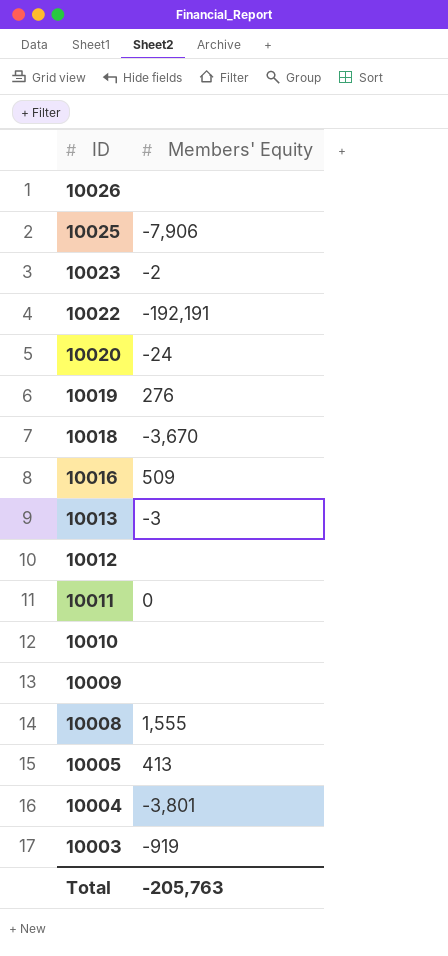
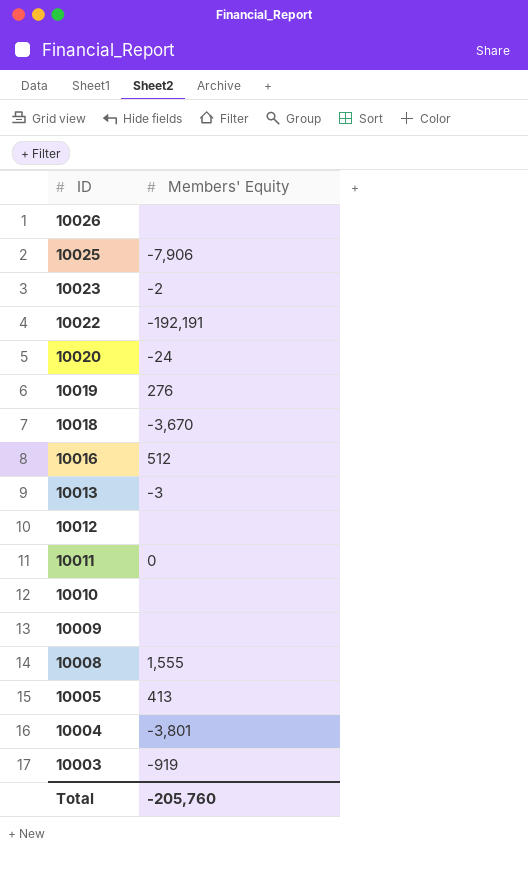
10016 | Members' Equity: 509 -> 512
Total | Members' Equity: -205,763 -> -205,760

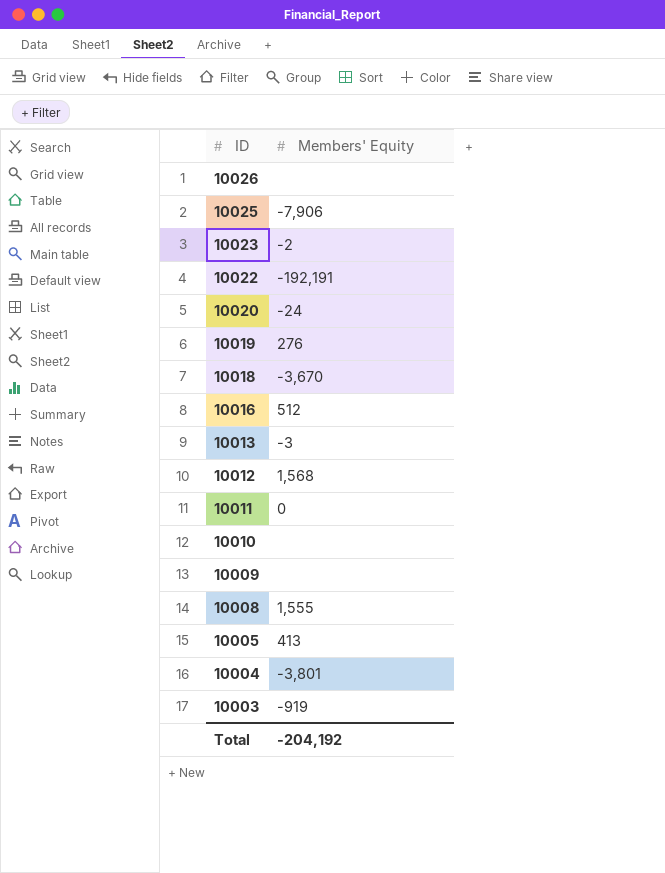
10012 | Members' Equity: none -> 1,568
Total | Members' Equity: -205,760 -> -204,192

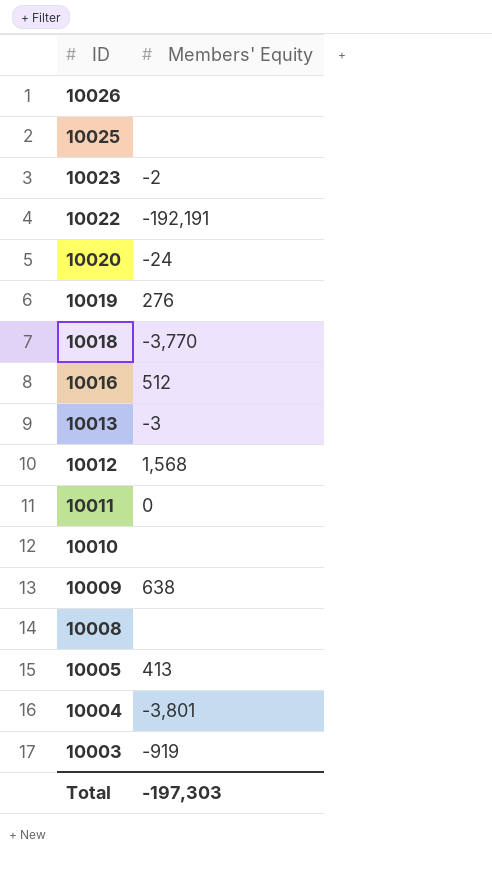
10025 | Members' Equity: -7,906 -> none
10018 | Members' Equity: -3,670 -> -3,770
10009 | Members' Equity: none -> 638
10008 | Members' Equity: 1,555 -> none
Total | Members' Equity: -204,192 -> -197,303

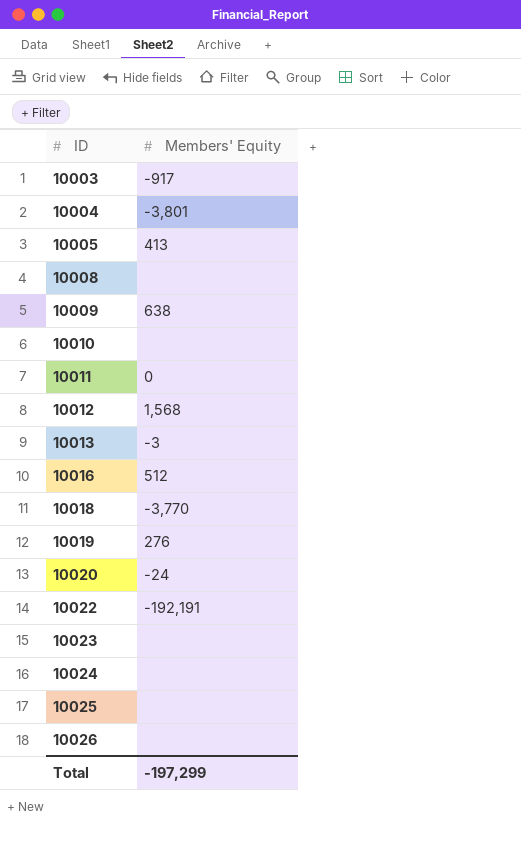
row order: ID descending -> ID ascending
10003 | Members' Equity: -919 -> -917
10023 | Members' Equity: -2 -> none
row 10024: none -> none
Total | Members' Equity: -197,303 -> -197,299

